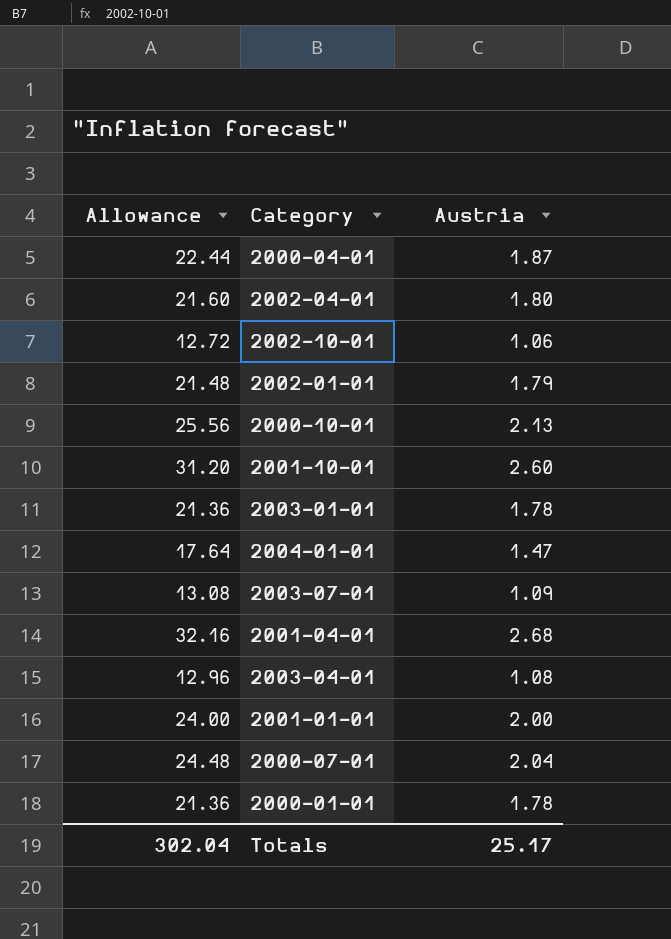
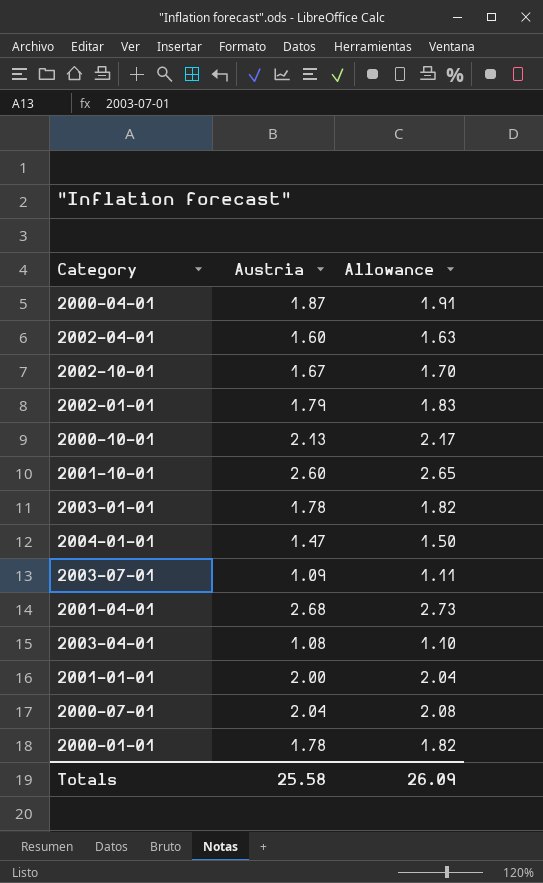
column Allowance | formula: [Austria] * 12 -> [Austria] * 1.02
column Allowance | position: 1 -> 3
2002-04-01 | Austria: 1.80 -> 1.60
2002-10-01 | Austria: 1.06 -> 1.67
Totals | Austria: 25.17 -> 25.58
Totals | Allowance: 302.04 -> 26.09

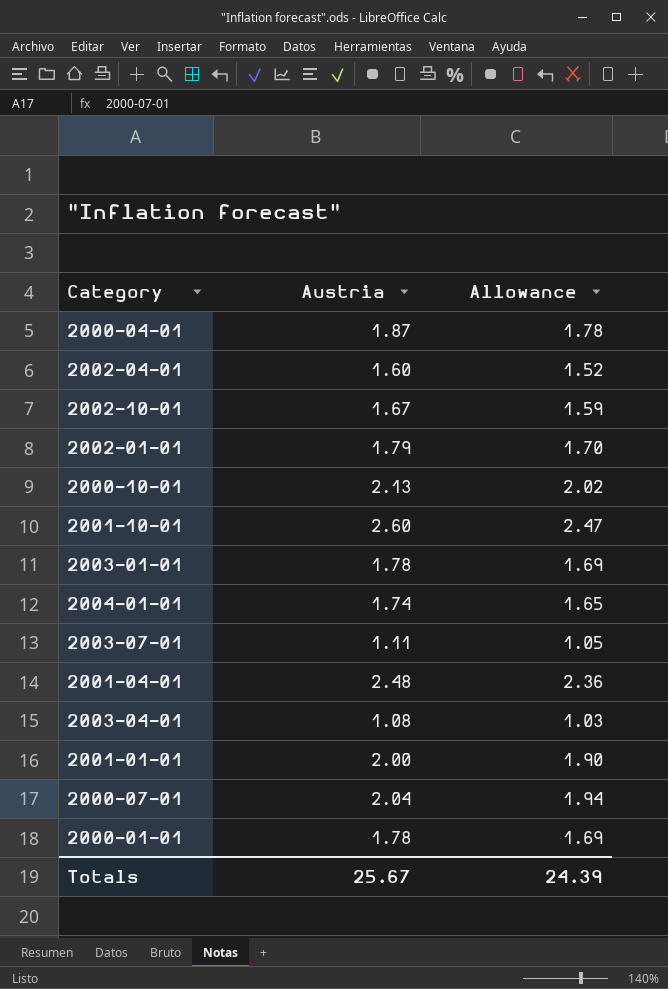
column Allowance | formula: [Austria] * 1.02 -> [Austria] * 0.95
2004-01-01 | Austria: 1.47 -> 1.74
2003-07-01 | Austria: 1.09 -> 1.11
2001-04-01 | Austria: 2.68 -> 2.48
Totals | Austria: 25.58 -> 25.67
Totals | Allowance: 26.09 -> 24.39

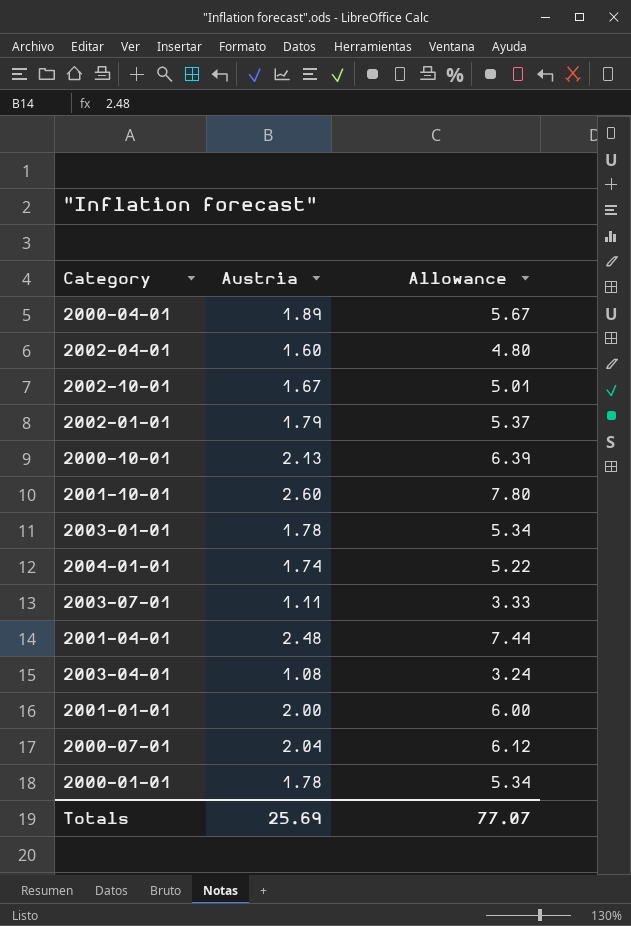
column Allowance | formula: [Austria] * 0.95 -> [Austria] * 3
2000-04-01 | Austria: 1.87 -> 1.89
Totals | Austria: 25.67 -> 25.69
Totals | Allowance: 24.39 -> 77.07

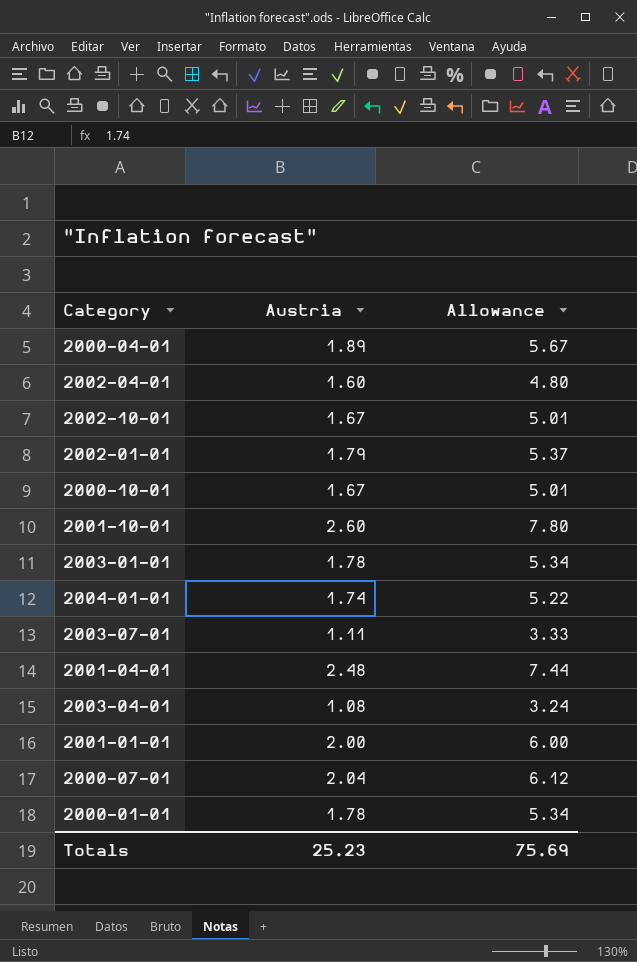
2000-10-01 | Austria: 2.13 -> 1.67
2000-10-01 | Allowance: 6.39 -> 5.01
Totals | Austria: 25.69 -> 25.23
Totals | Allowance: 77.07 -> 75.69

